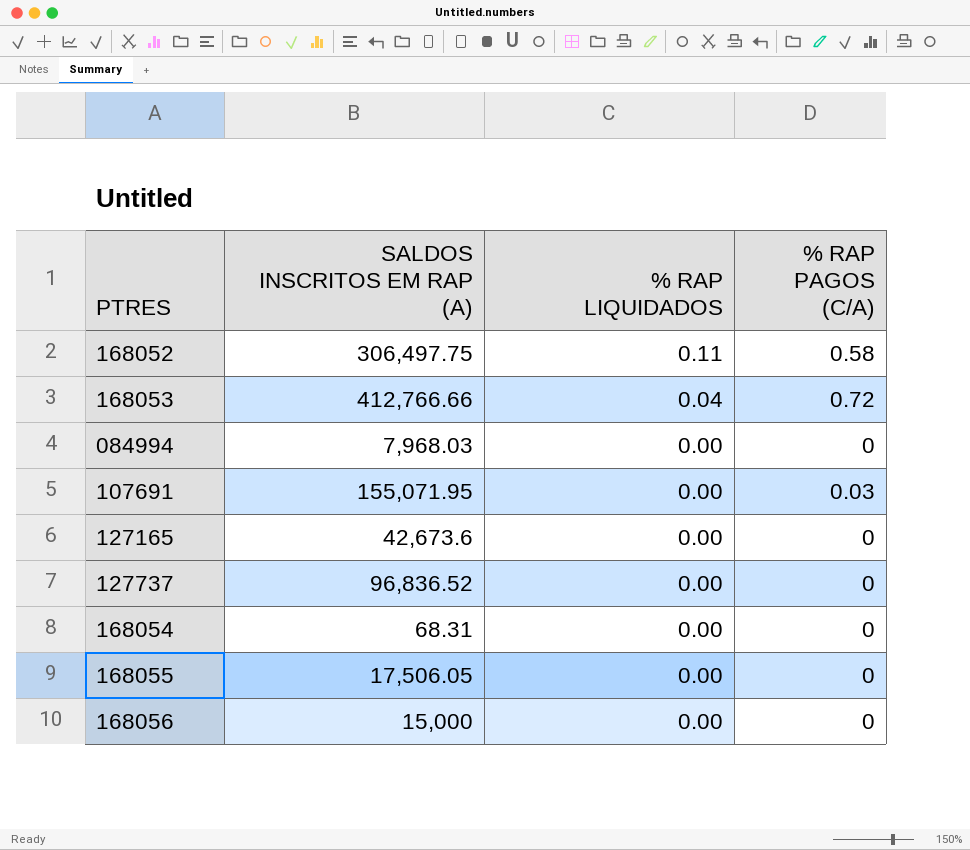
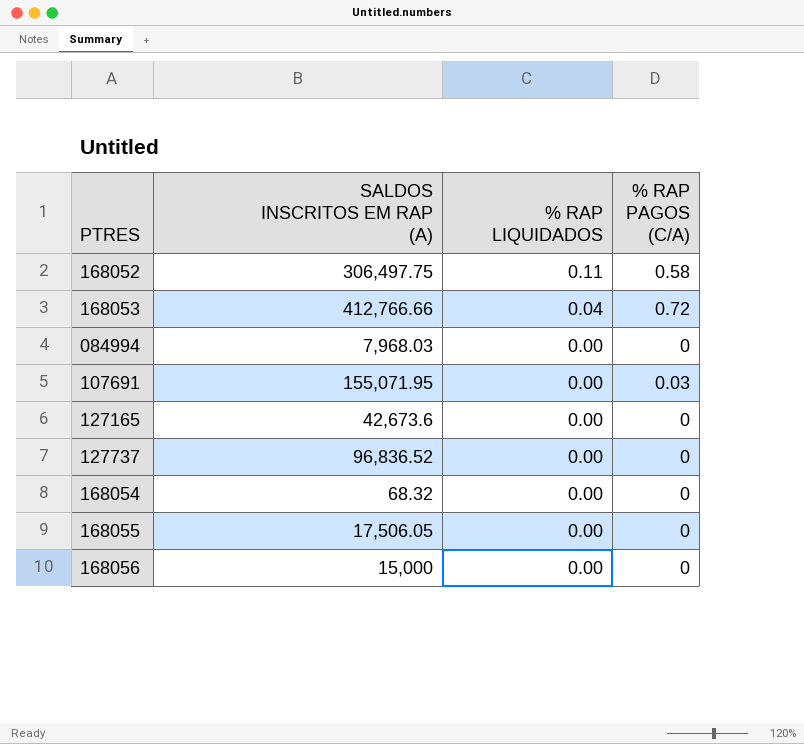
168054 | SALDOS INSCRITOS EM RAP (A): 68.31 -> 68.32

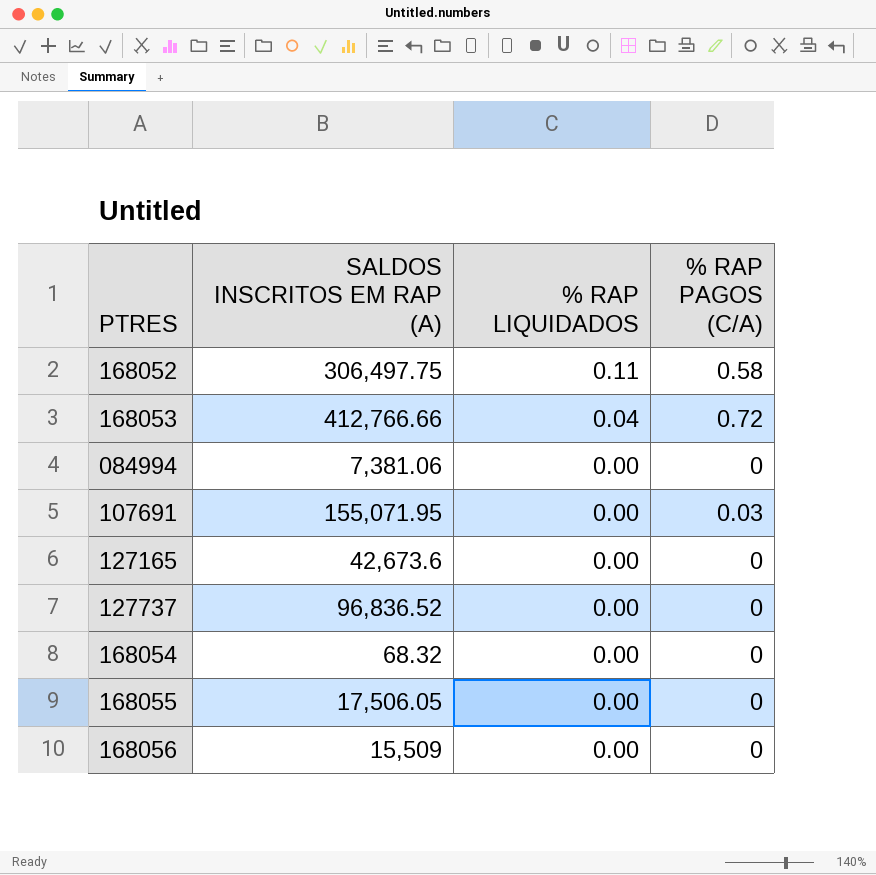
084994 | SALDOS INSCRITOS EM RAP (A): 7,968.03 -> 7,381.06
168056 | SALDOS INSCRITOS EM RAP (A): 15,000 -> 15,509

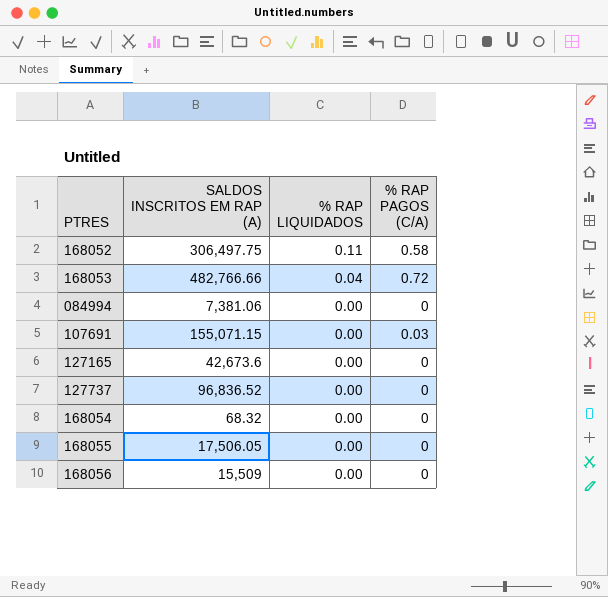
168053 | SALDOS INSCRITOS EM RAP (A): 412,766.66 -> 482,766.66
107691 | SALDOS INSCRITOS EM RAP (A): 155,071.95 -> 155,071.15

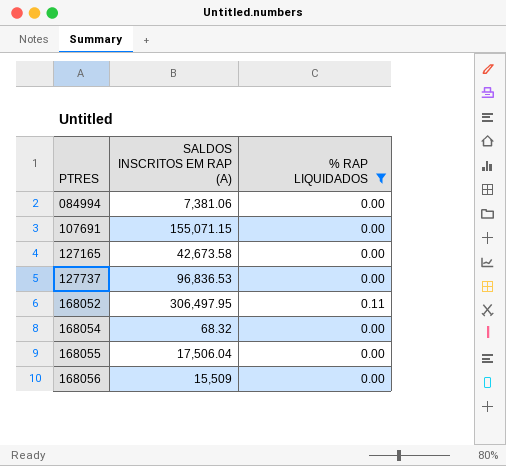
filter: none -> % RAP LIQUIDADOS != 0.04
row order: % RAP LIQUIDADOS descending -> PTRES ascending
column % RAP PAGOS (C/A) | position: 4 -> none
127165 | SALDOS INSCRITOS EM RAP (A): 42,673.6 -> 42,673.58
127737 | SALDOS INSCRITOS EM RAP (A): 96,836.52 -> 96,836.53
168052 | SALDOS INSCRITOS EM RAP (A): 306,497.75 -> 306,497.95
168055 | SALDOS INSCRITOS EM RAP (A): 17,506.05 -> 17,506.04

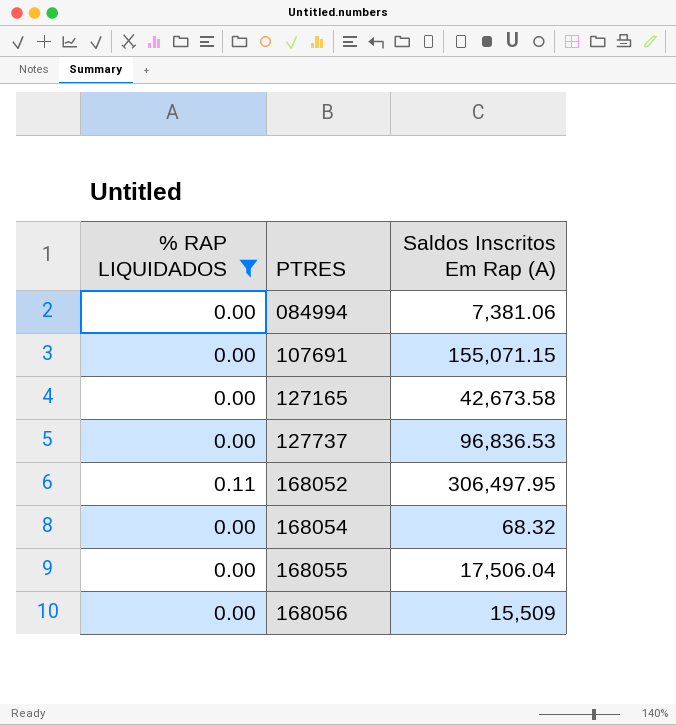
column % RAP LIQUIDADOS | position: 3 -> 1
column name: SALDOS INSCRITOS EM RAP (A) -> Saldos Inscritos Em Rap (A)

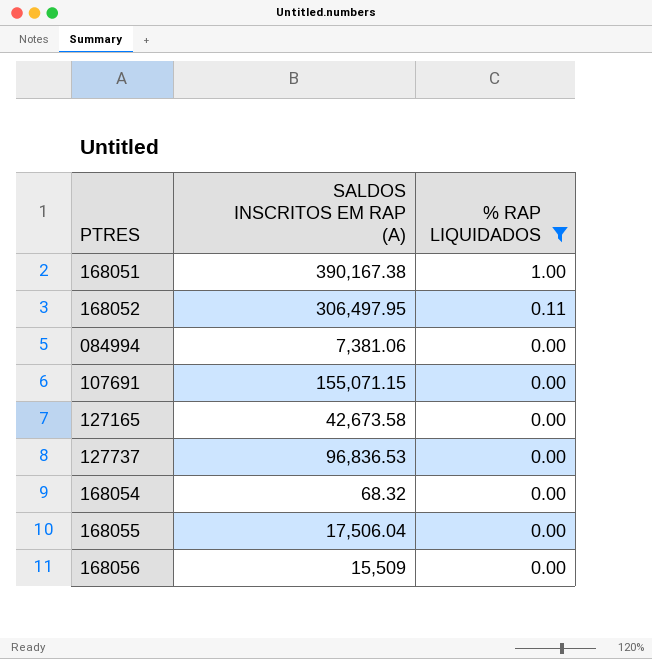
row order: PTRES ascending -> % RAP LIQUIDADOS descending
column name: Saldos Inscritos Em Rap (A) -> SALDOS INSCRITOS EM RAP (A)
column % RAP LIQUIDADOS | position: 1 -> 3
row 168051: none -> 390,167.38 | 1.00

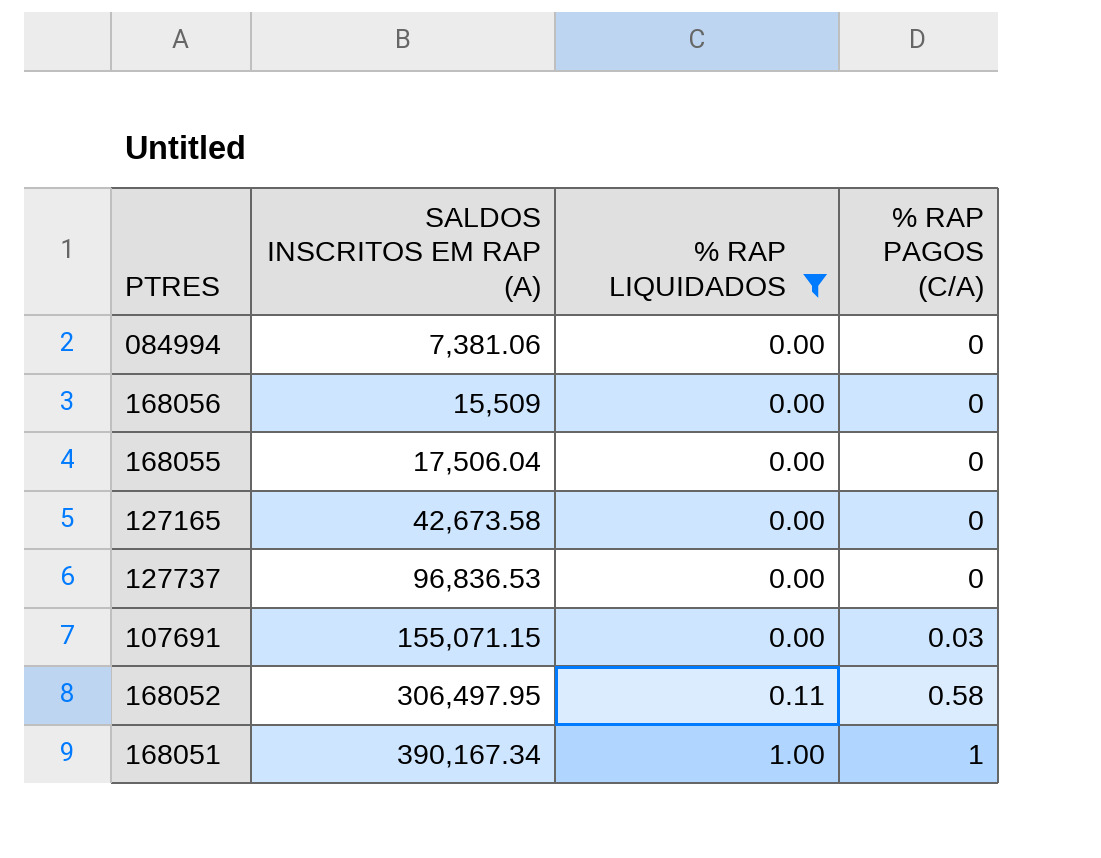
row order: % RAP LIQUIDADOS descending -> SALDOS INSCRITOS EM RAP (A) ascending
column % RAP PAGOS (C/A) | position: none -> 4
row 168054: 68.32 | 0.00 -> none
168051 | SALDOS INSCRITOS EM RAP (A): 390,167.38 -> 390,167.34

